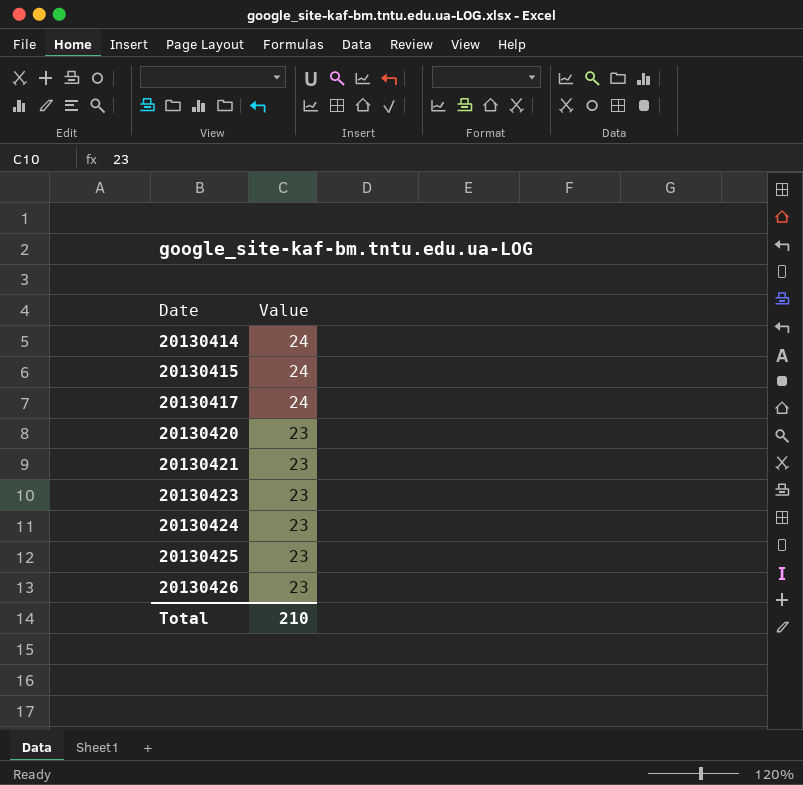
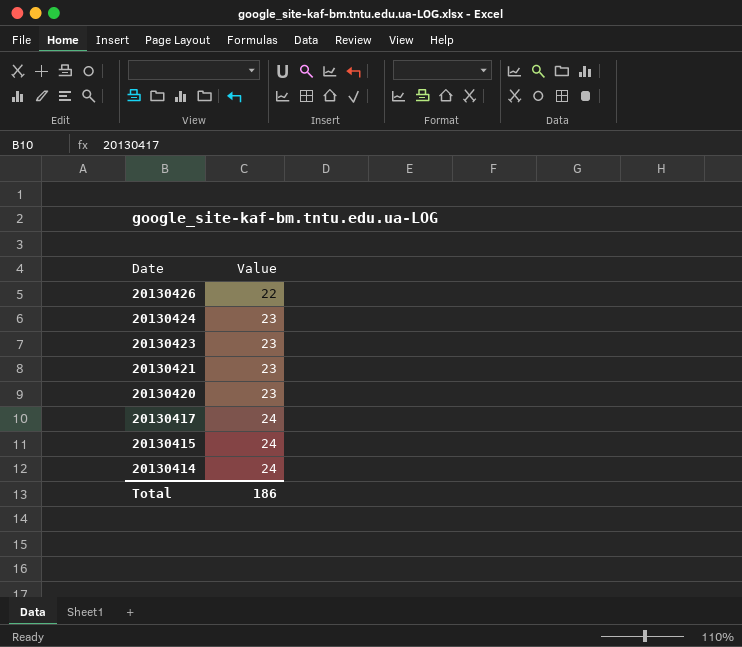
row order: Date ascending -> Date descending
row 20130425: 23 -> none
20130426 | Value: 23 -> 22
Total | Value: 210 -> 186

